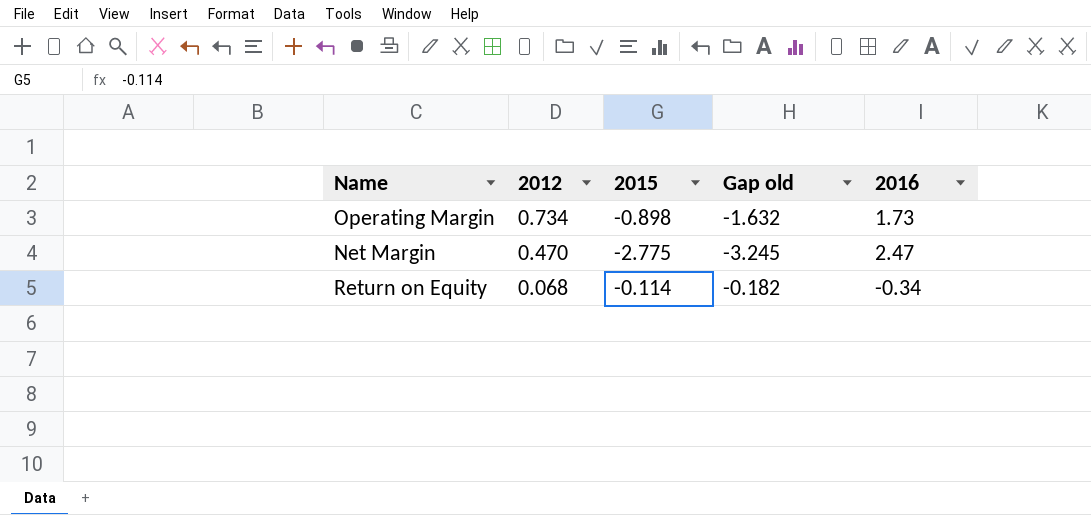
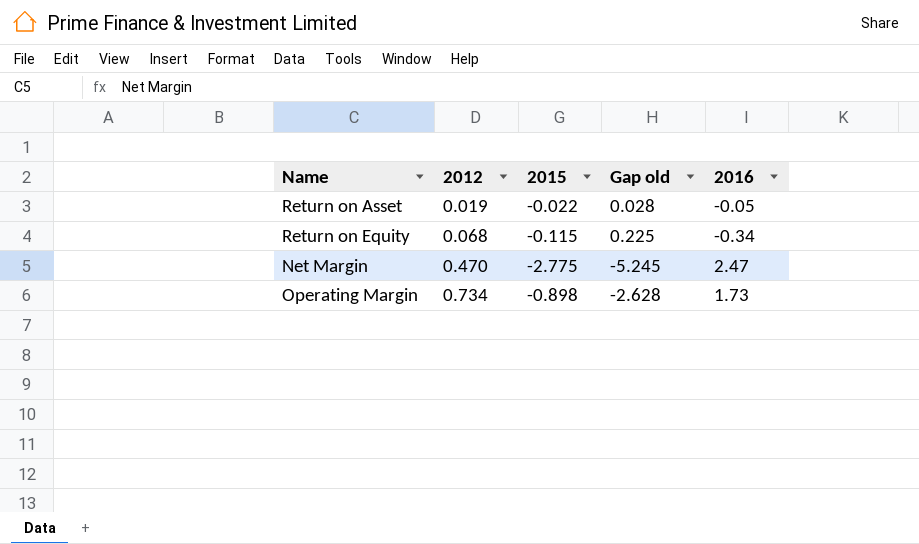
row order: 2012 descending -> 2012 ascending
column Gap old | formula: [2015] - [2012] -> [2015] - [2016]
row Return on Asset: none -> 0.019 | -0.022 | 0.028 | -0.05
Return on Equity | 2015: -0.114 -> -0.115

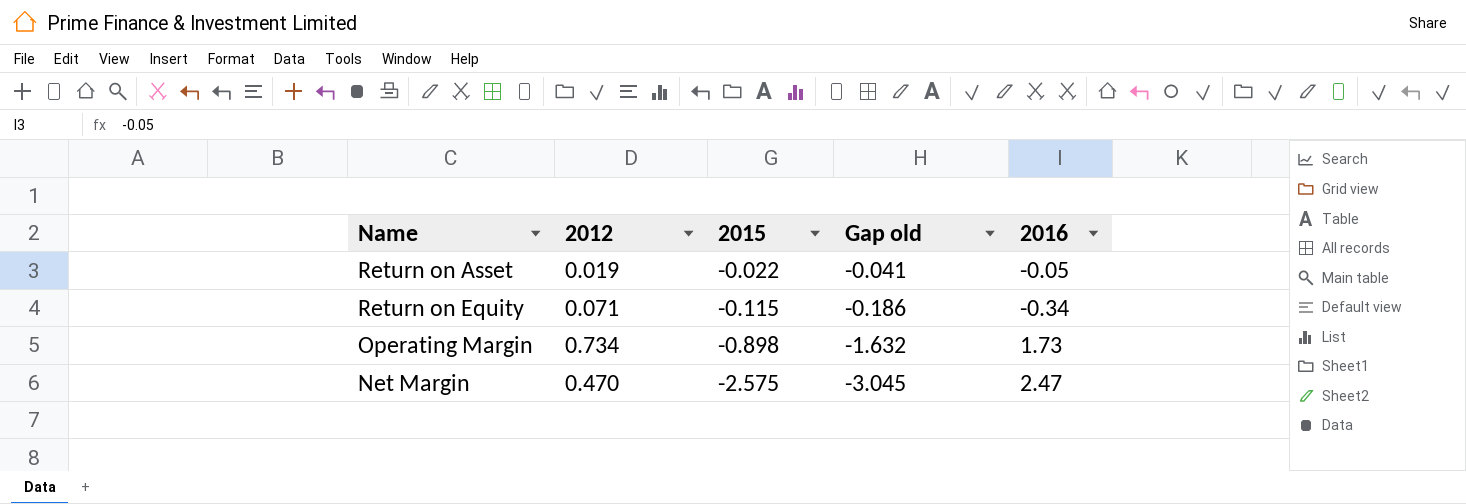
row order: 2012 ascending -> 2015 descending
column Gap old | formula: [2015] - [2016] -> [2015] - [2012]
Return on Equity | 2012: 0.068 -> 0.071
Net Margin | 2015: -2.775 -> -2.575

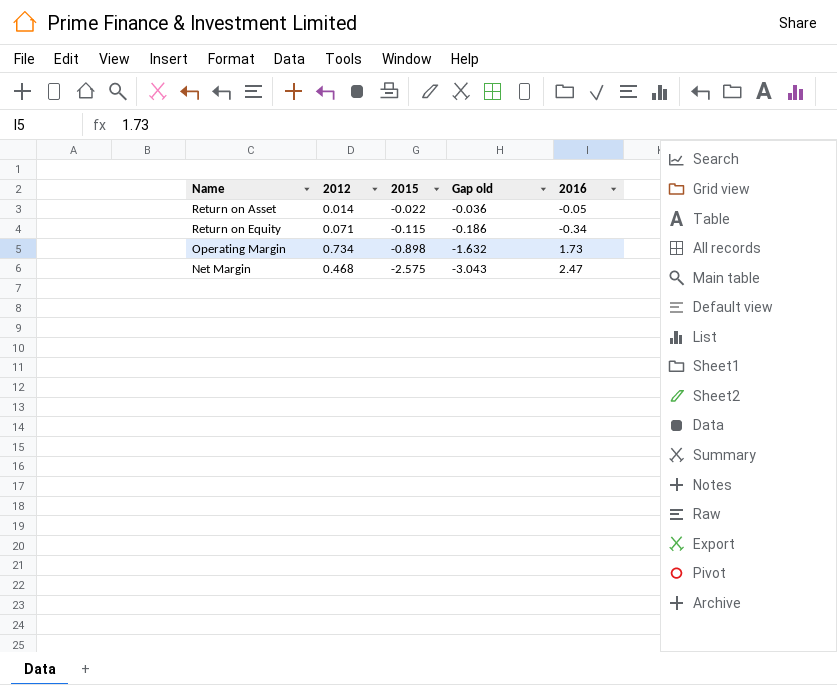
Return on Asset | 2012: 0.019 -> 0.014
Return on Asset | Gap old: -0.041 -> -0.036
Net Margin | 2012: 0.470 -> 0.468
Net Margin | Gap old: -3.045 -> -3.043

